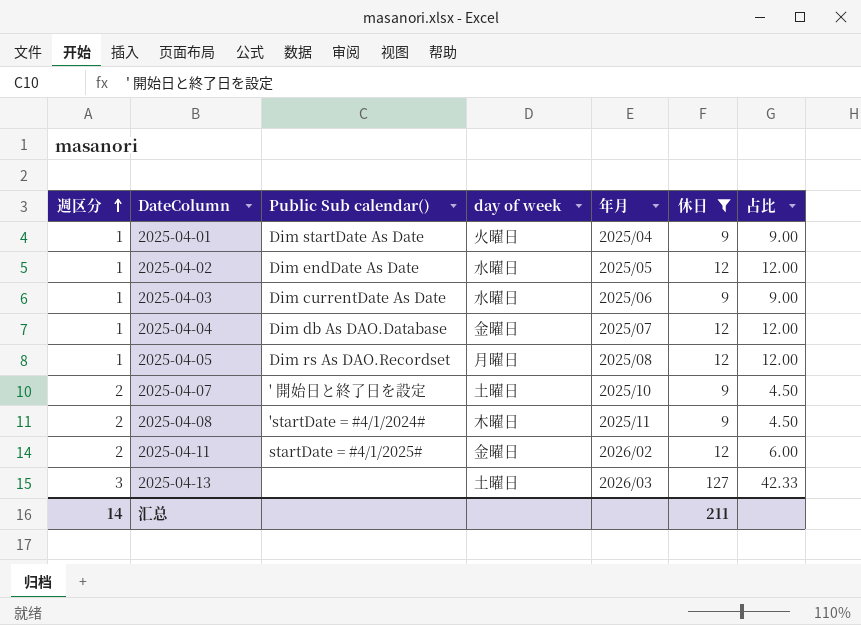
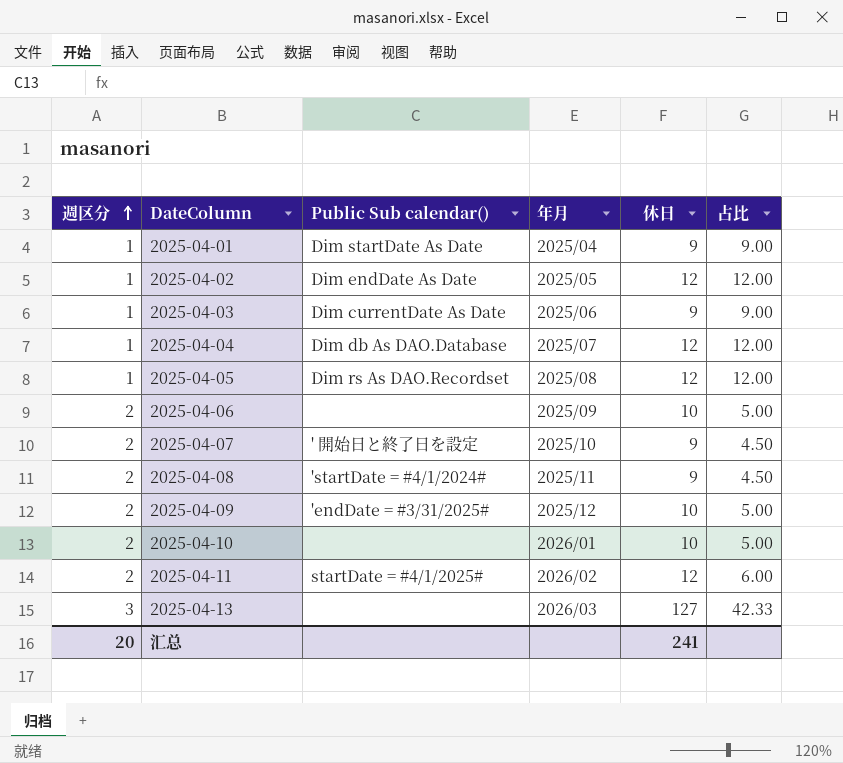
filter: 休日 != 10 -> none
column day of week | position: 4 -> none
汇总 | 週区分: 14 -> 20
汇总 | 休日: 211 -> 241

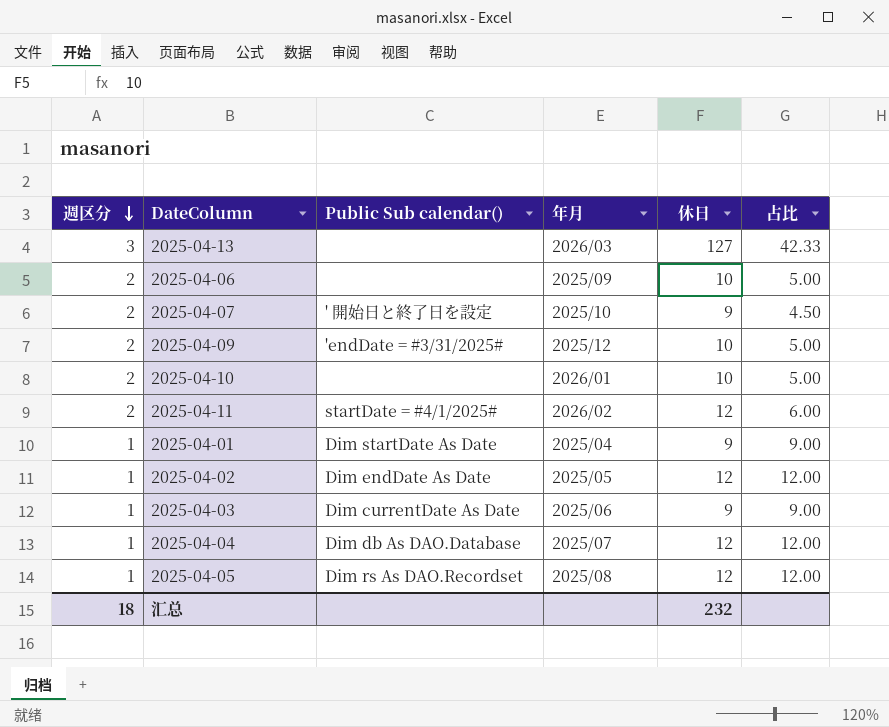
row order: 週区分 ascending -> 週区分 descending
row 2025-04-08: 2 | 'startDate = #4/1/2024# | 2025/11 | 9 | 4.50 -> none
汇总 | 週区分: 20 -> 18
汇总 | 休日: 241 -> 232

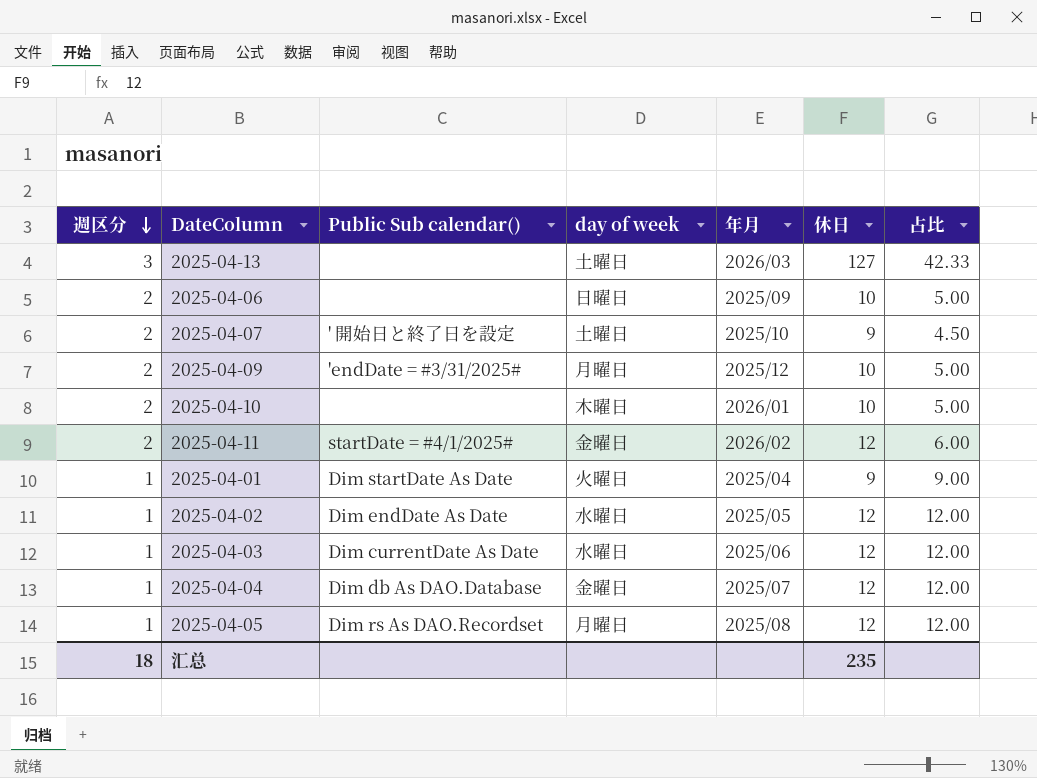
column day of week | position: none -> 4
2025-04-03 | 休日: 9 -> 12
2025-04-03 | 占比: 9.00 -> 12.00
汇总 | 休日: 232 -> 235

